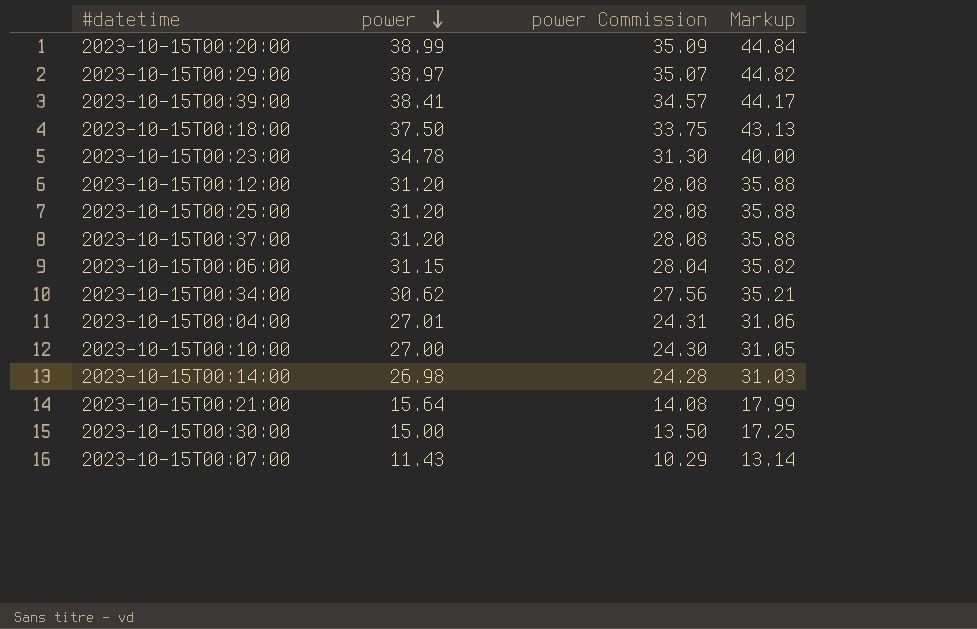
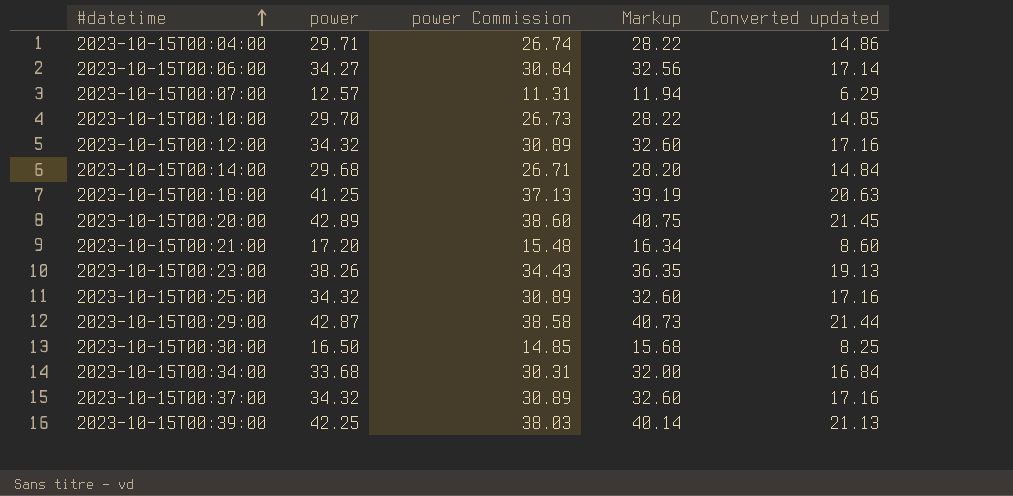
row order: power descending -> #datetime ascending
column Markup | formula: [power] * 1.15 -> [power] * 0.95
column Converted updated | formula: none -> [power] * 0.5
2023-10-15T00:04:00 | power: 27.01 -> 29.71
2023-10-15T00:04:00 | power Commission: 24.31 -> 26.74
2023-10-15T00:06:00 | power: 31.15 -> 34.27
2023-10-15T00:06:00 | power Commission: 28.04 -> 30.84
2023-10-15T00:07:00 | power: 11.43 -> 12.57
2023-10-15T00:07:00 | power Commission: 10.29 -> 11.31
2023-10-15T00:10:00 | power: 27.00 -> 29.70
2023-10-15T00:10:00 | power Commission: 24.30 -> 26.73
2023-10-15T00:12:00 | power: 31.20 -> 34.32
2023-10-15T00:12:00 | power Commission: 28.08 -> 30.89
2023-10-15T00:14:00 | power: 26.98 -> 29.68
2023-10-15T00:14:00 | power Commission: 24.28 -> 26.71
2023-10-15T00:18:00 | power: 37.50 -> 41.25
2023-10-15T00:18:00 | power Commission: 33.75 -> 37.13
2023-10-15T00:20:00 | power: 38.99 -> 42.89
2023-10-15T00:20:00 | power Commission: 35.09 -> 38.60
2023-10-15T00:21:00 | power: 15.64 -> 17.20
2023-10-15T00:21:00 | power Commission: 14.08 -> 15.48
2023-10-15T00:23:00 | power: 34.78 -> 38.26
2023-10-15T00:23:00 | power Commission: 31.30 -> 34.43
2023-10-15T00:25:00 | power: 31.20 -> 34.32
2023-10-15T00:25:00 | power Commission: 28.08 -> 30.89
2023-10-15T00:29:00 | power: 38.97 -> 42.87
2023-10-15T00:29:00 | power Commission: 35.07 -> 38.58
2023-10-15T00:30:00 | power: 15.00 -> 16.50
2023-10-15T00:30:00 | power Commission: 13.50 -> 14.85
2023-10-15T00:34:00 | power: 30.62 -> 33.68
2023-10-15T00:34:00 | power Commission: 27.56 -> 30.31
2023-10-15T00:37:00 | power: 31.20 -> 34.32
2023-10-15T00:37:00 | power Commission: 28.08 -> 30.89
2023-10-15T00:39:00 | power: 38.41 -> 42.25
2023-10-15T00:39:00 | power Commission: 34.57 -> 38.03

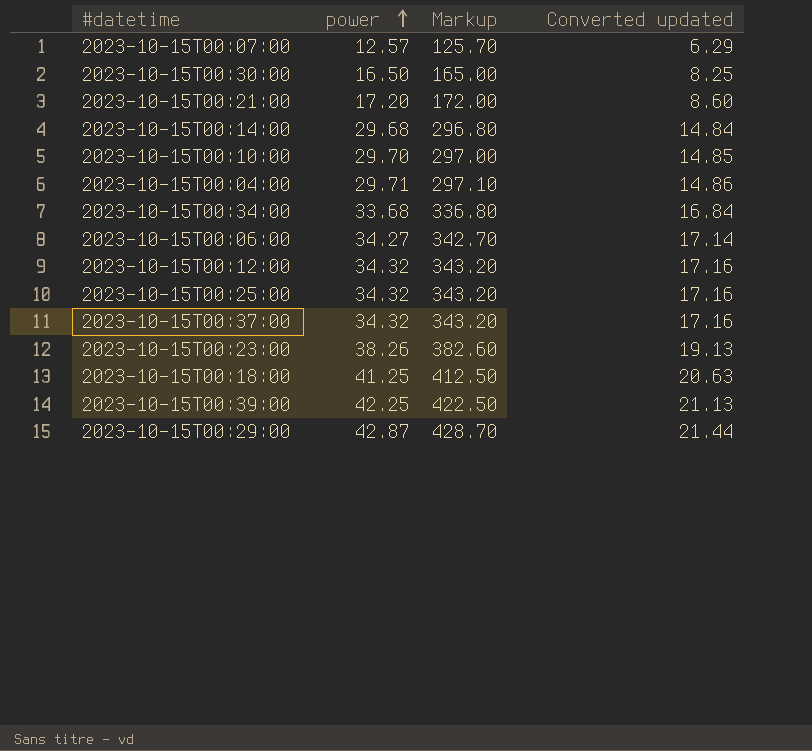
row order: #datetime ascending -> power ascending
column power Commission | formula: [power] * 0.9 -> none
column Markup | formula: [power] * 0.95 -> [power] * 10
row 2023-10-15T00:20:00: 42.89 | 38.60 | 40.75 | 21.45 -> none

